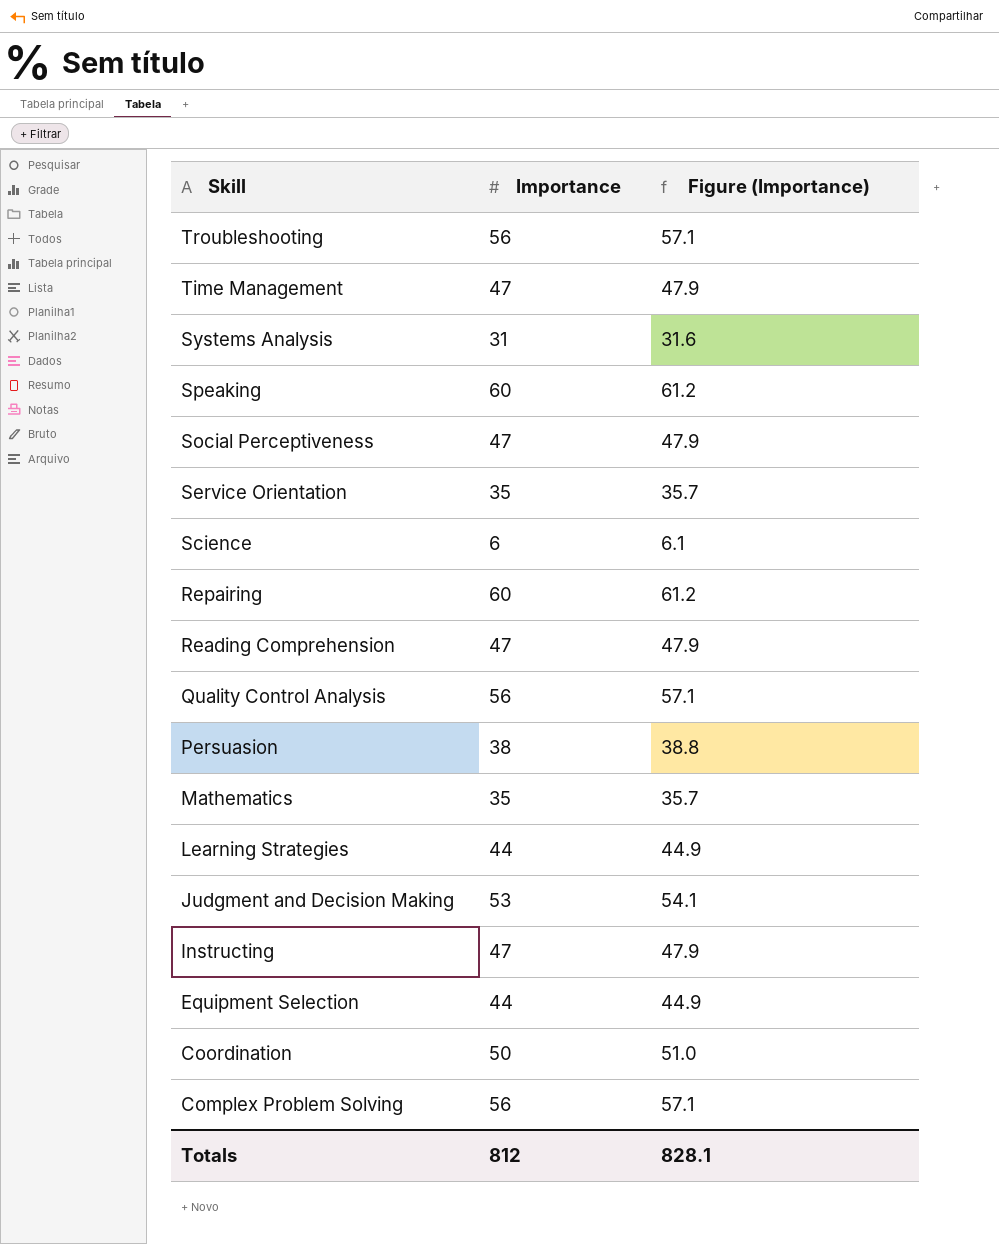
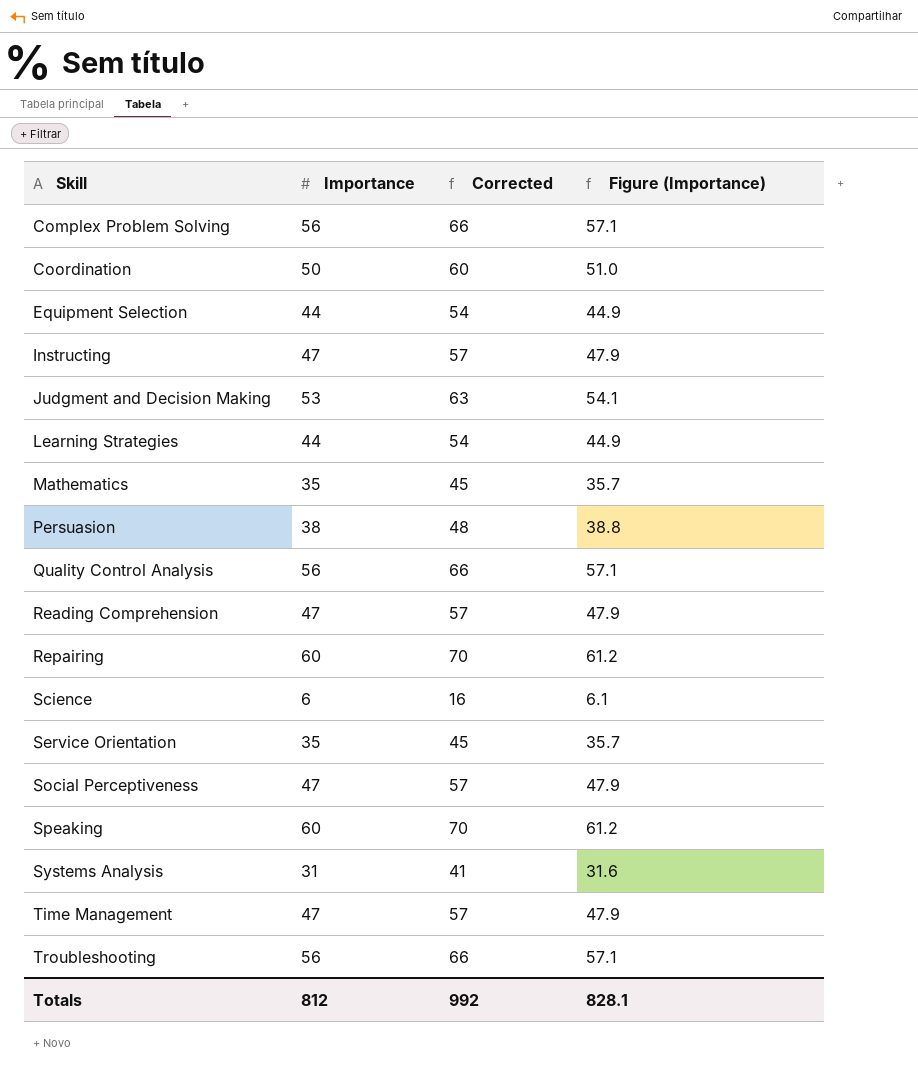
row order: Skill descending -> Skill ascending
column Corrected | formula: none -> [Importance] + 10

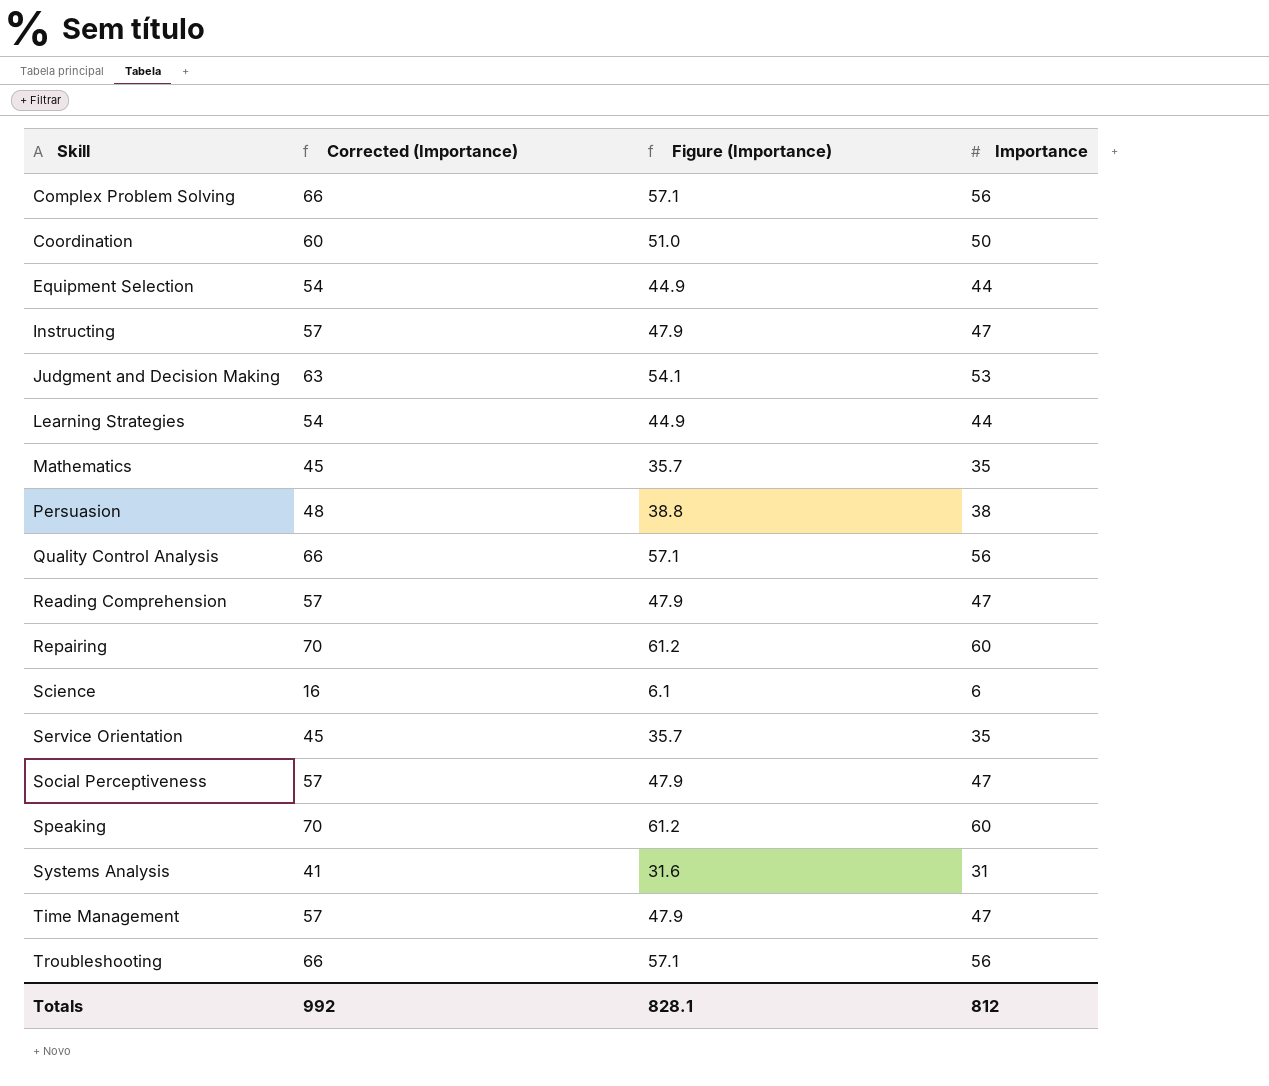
column name: Corrected -> Corrected (Importance)
column Importance | position: 2 -> 4

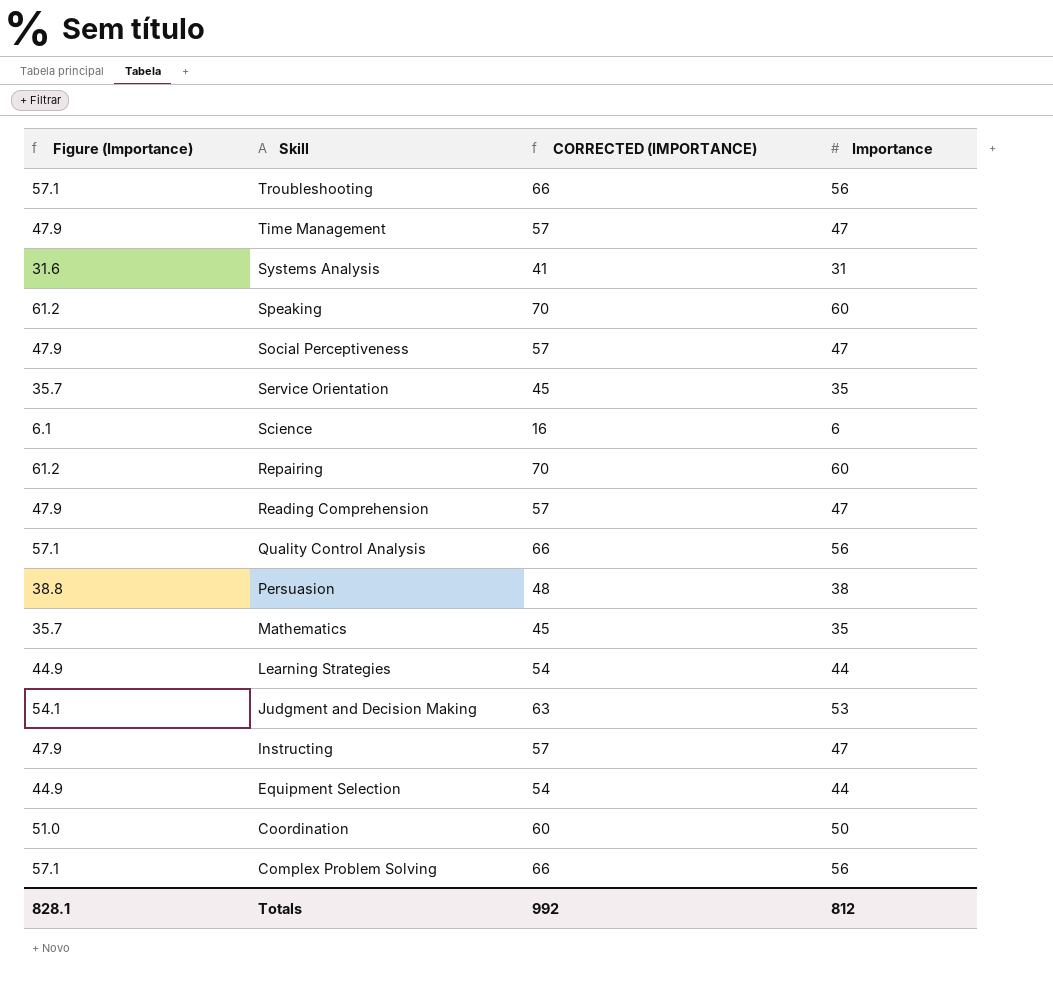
row order: Skill ascending -> Skill descending
column Figure (Importance) | position: 3 -> 1
column name: Corrected (Importance) -> CORRECTED (IMPORTANCE)

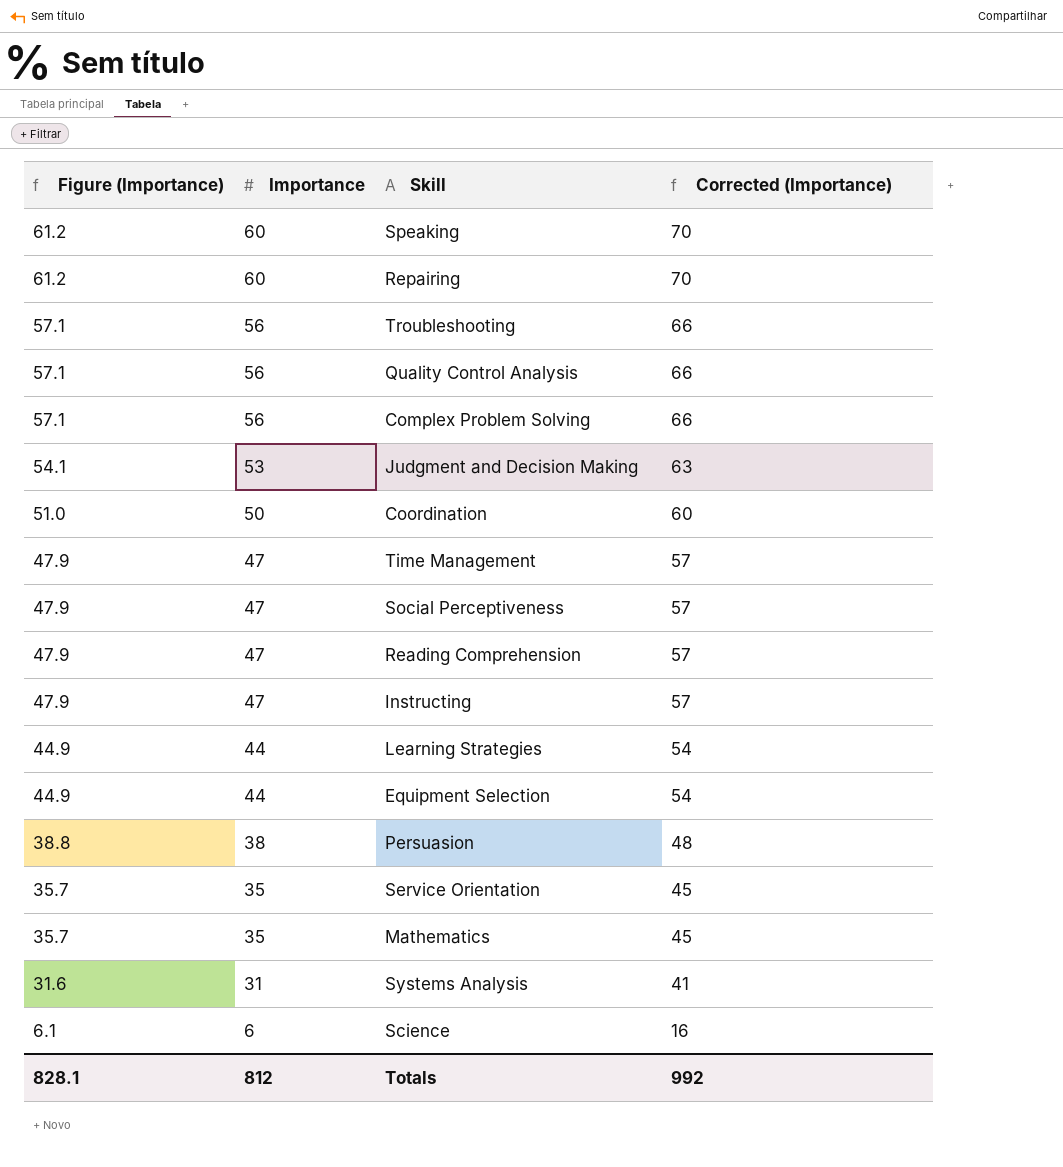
row order: Skill descending -> Figure (Importance) descending
column Importance | position: 4 -> 2
column name: CORRECTED (IMPORTANCE) -> Corrected (Importance)

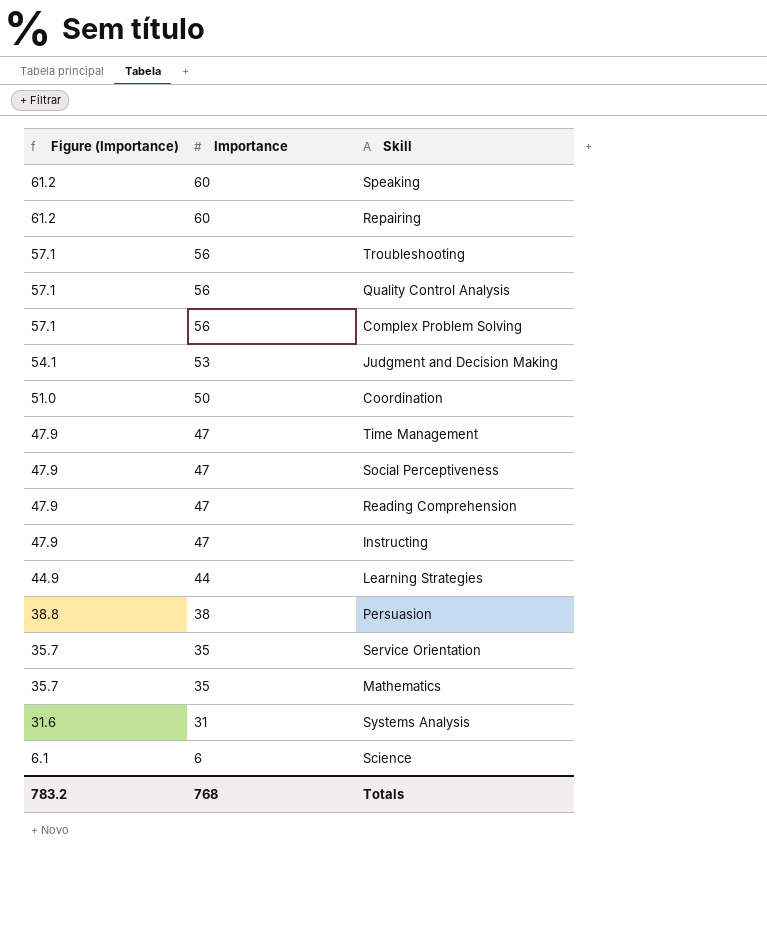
column Corrected (Importance) | formula: [Importance] + 10 -> none
row Equipment Selection: 44.9 | 44 | 54 -> none
Totals | Figure (Importance): 828.1 -> 783.2
Totals | Importance: 812 -> 768

